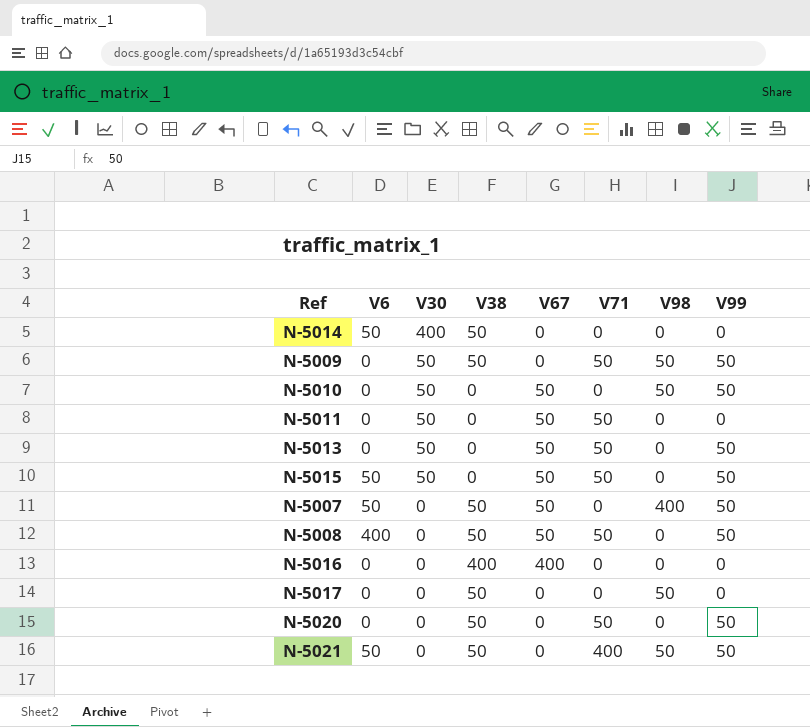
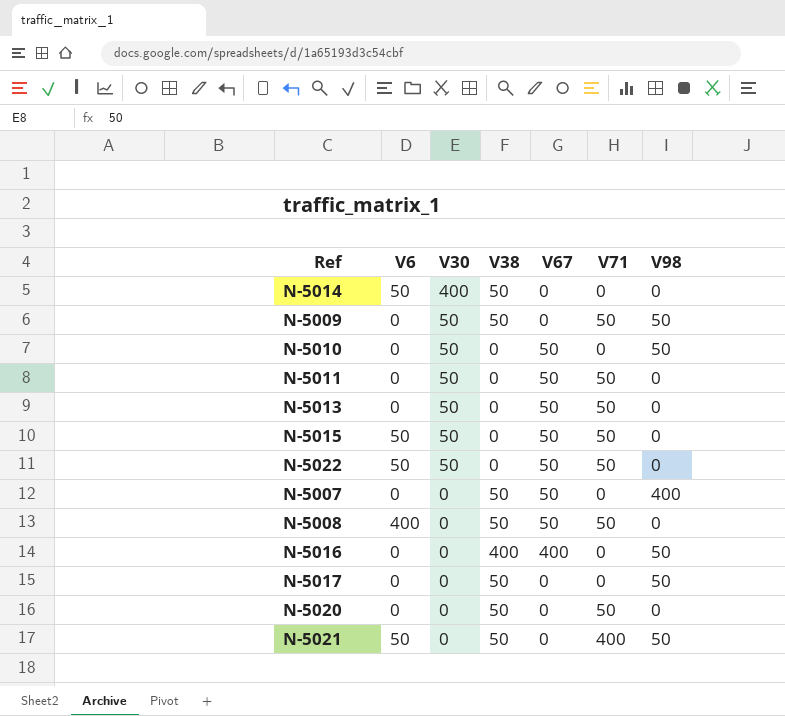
column V99 | position: 8 -> none
row N-5022: none -> 50 | 50 | 0 | 50 | 50 | 0
N-5007 | V6: 50 -> 0
N-5016 | V98: 0 -> 50

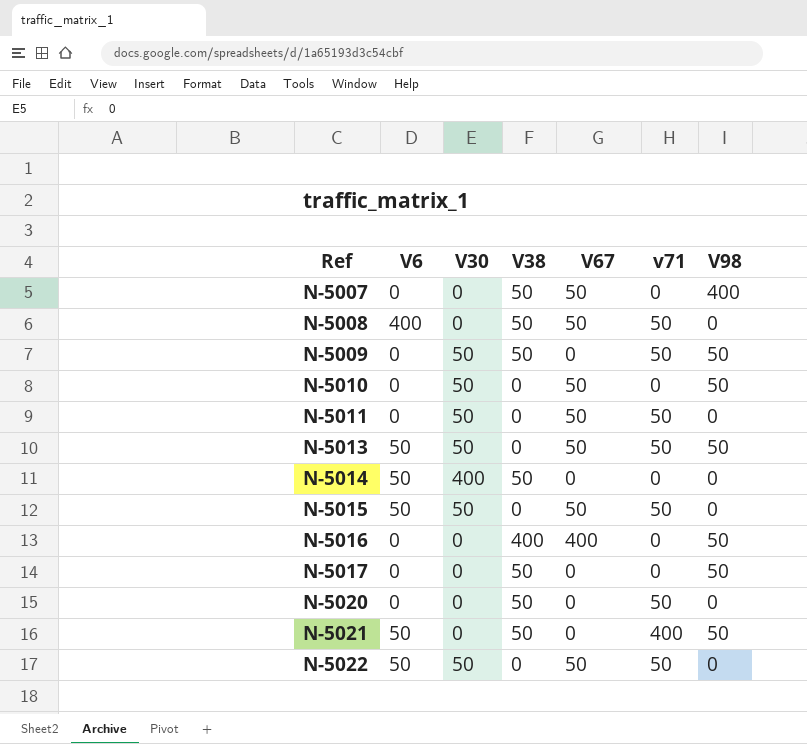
row order: V30 descending -> Ref ascending
column name: V71 -> v71
N-5013 | V6: 0 -> 50
N-5013 | V98: 0 -> 50

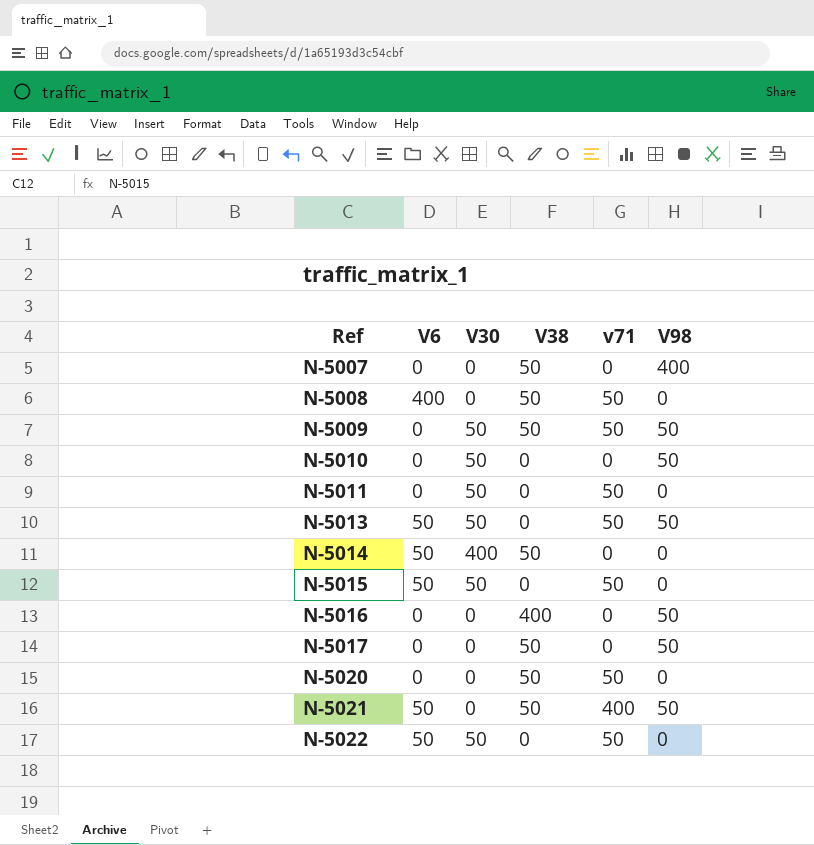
column V67 | position: 5 -> none

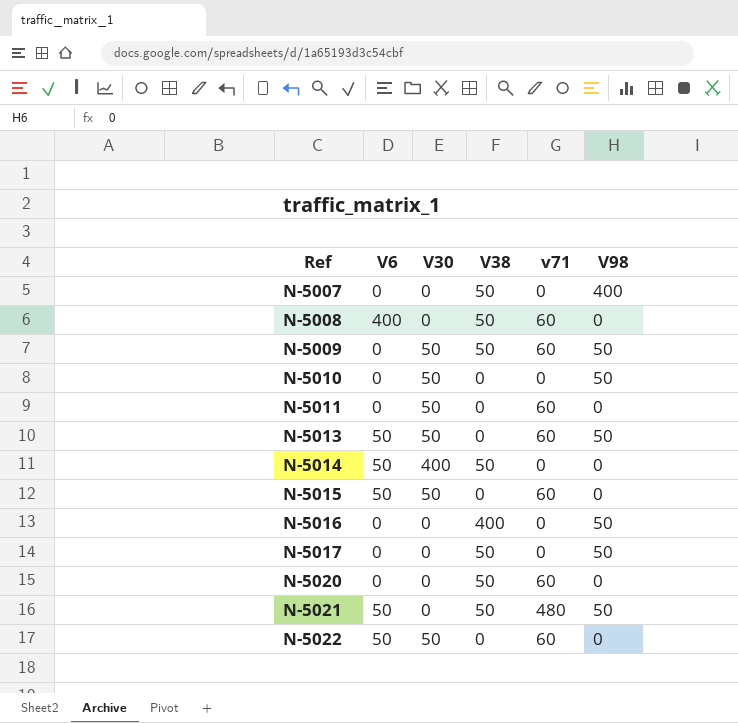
N-5008 | v71: 50 -> 60
N-5009 | v71: 50 -> 60
N-5011 | v71: 50 -> 60
N-5013 | v71: 50 -> 60
N-5015 | v71: 50 -> 60
N-5020 | v71: 50 -> 60
N-5021 | v71: 400 -> 480
N-5022 | v71: 50 -> 60

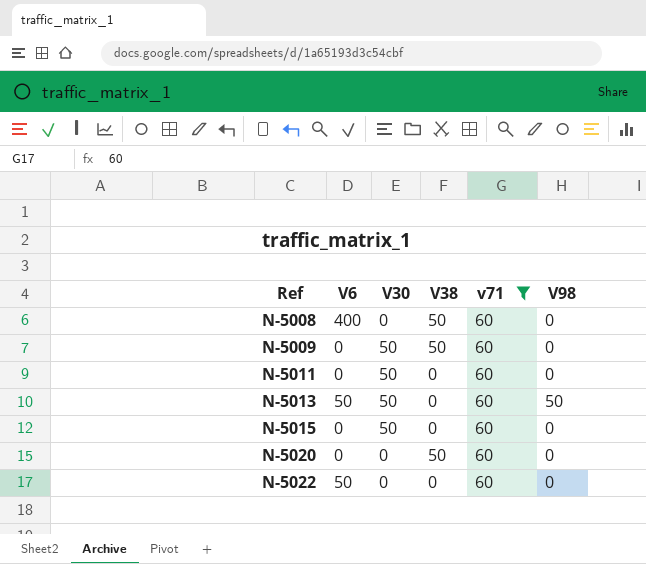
filter: none -> v71 = 60
N-5009 | V98: 50 -> 0
N-5015 | V6: 50 -> 0
N-5022 | V30: 50 -> 0

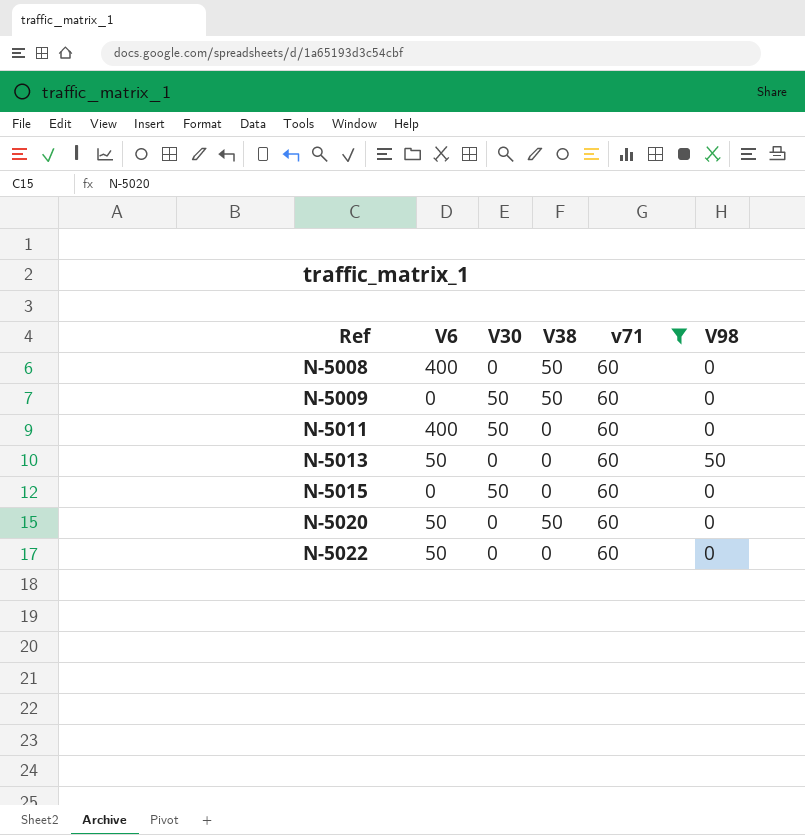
N-5011 | V6: 0 -> 400
N-5013 | V30: 50 -> 0
N-5020 | V6: 0 -> 50

